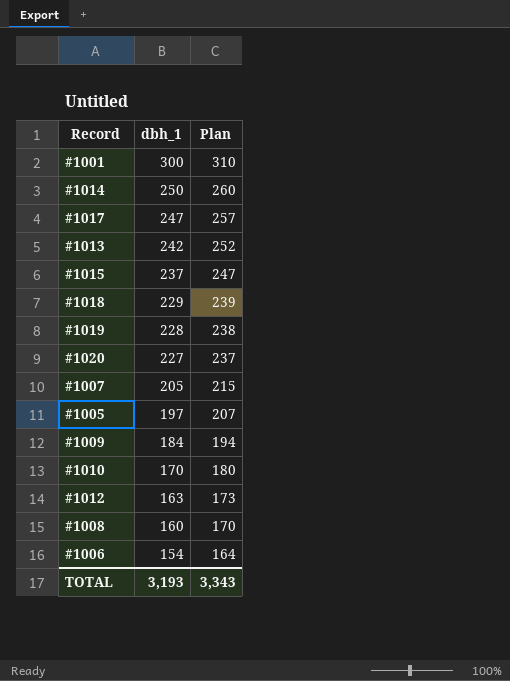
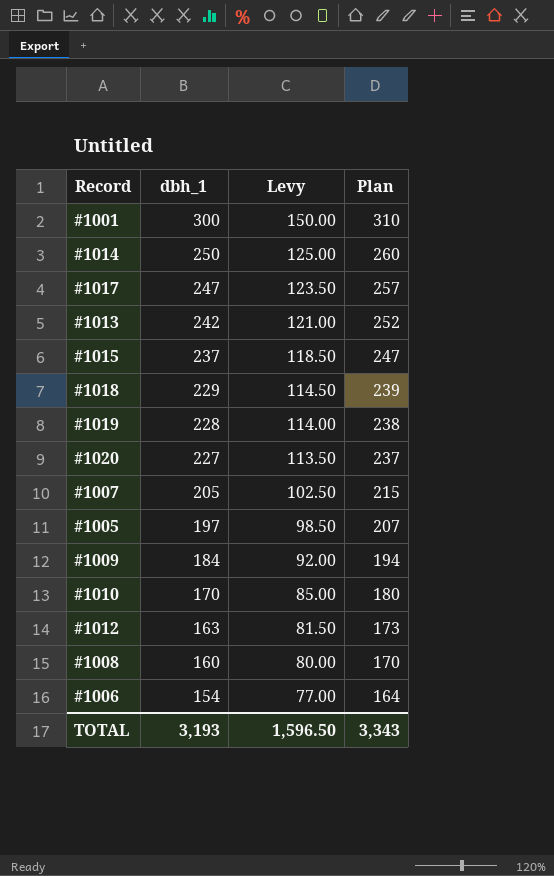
column Levy | formula: none -> [dbh_1] * 0.5

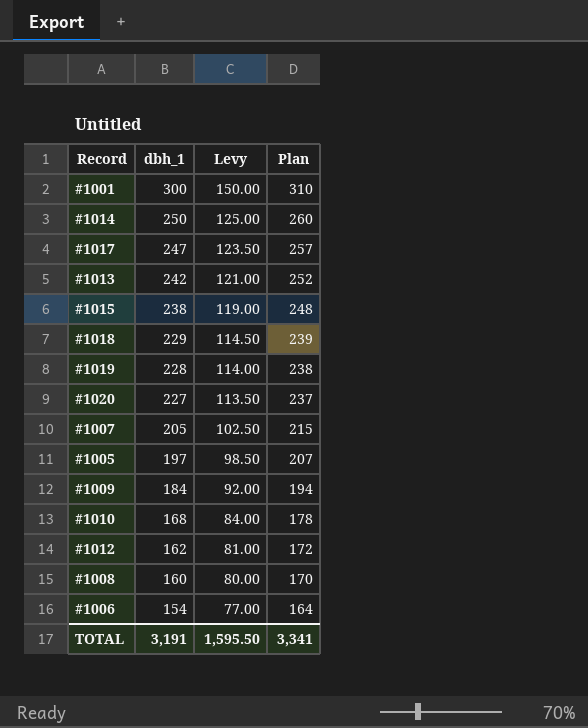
#1015 | dbh_1: 237 -> 238
#1015 | Levy: 118.50 -> 119.00
#1015 | Plan: 247 -> 248
#1010 | dbh_1: 170 -> 168
#1010 | Levy: 85.00 -> 84.00
#1010 | Plan: 180 -> 178
#1012 | dbh_1: 163 -> 162
#1012 | Levy: 81.50 -> 81.00
#1012 | Plan: 173 -> 172
TOTAL | dbh_1: 3,193 -> 3,191
TOTAL | Levy: 1,596.50 -> 1,595.50
TOTAL | Plan: 3,343 -> 3,341

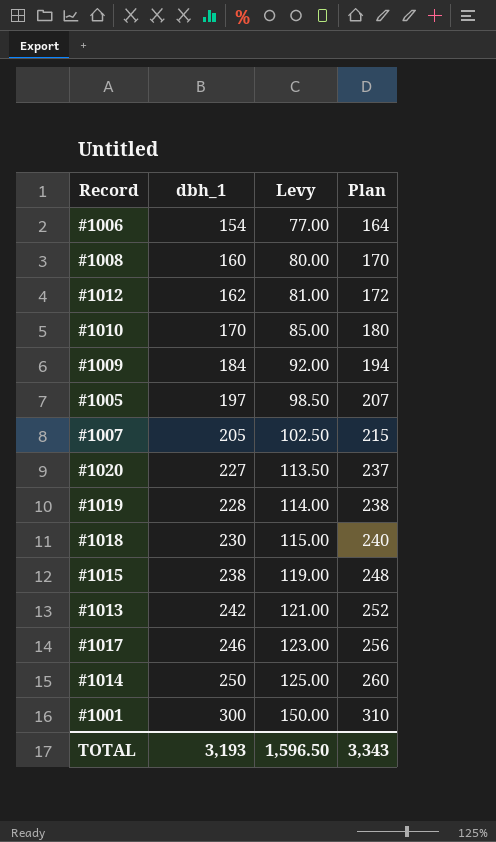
row order: dbh_1 descending -> dbh_1 ascending
#1010 | dbh_1: 168 -> 170
#1010 | Levy: 84.00 -> 85.00
#1010 | Plan: 178 -> 180
#1018 | dbh_1: 229 -> 230
#1018 | Levy: 114.50 -> 115.00
#1018 | Plan: 239 -> 240
#1017 | dbh_1: 247 -> 246
#1017 | Levy: 123.50 -> 123.00
#1017 | Plan: 257 -> 256
TOTAL | dbh_1: 3,191 -> 3,193
TOTAL | Levy: 1,595.50 -> 1,596.50
TOTAL | Plan: 3,341 -> 3,343

